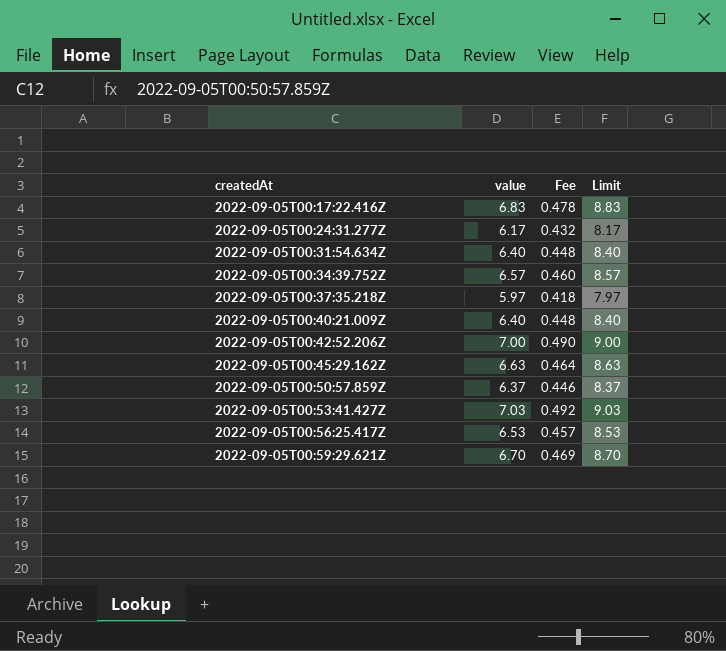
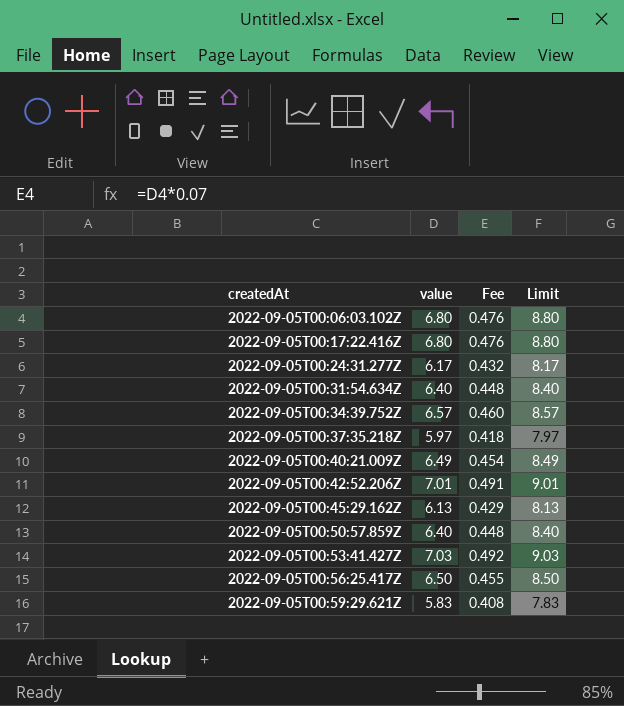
row 2022-09-05T00:06:03.102Z: none -> 6.80 | 0.476 | 8.80
2022-09-05T00:17:22.416Z | value: 6.83 -> 6.80
2022-09-05T00:17:22.416Z | Fee: 0.478 -> 0.476
2022-09-05T00:17:22.416Z | Limit: 8.83 -> 8.80
2022-09-05T00:40:21.009Z | value: 6.40 -> 6.49
2022-09-05T00:40:21.009Z | Fee: 0.448 -> 0.454
2022-09-05T00:40:21.009Z | Limit: 8.40 -> 8.49
2022-09-05T00:42:52.206Z | value: 7.00 -> 7.01
2022-09-05T00:42:52.206Z | Fee: 0.490 -> 0.491
2022-09-05T00:42:52.206Z | Limit: 9.00 -> 9.01
2022-09-05T00:45:29.162Z | value: 6.63 -> 6.13
2022-09-05T00:45:29.162Z | Fee: 0.464 -> 0.429
2022-09-05T00:45:29.162Z | Limit: 8.63 -> 8.13
2022-09-05T00:50:57.859Z | value: 6.37 -> 6.40
2022-09-05T00:50:57.859Z | Fee: 0.446 -> 0.448
2022-09-05T00:50:57.859Z | Limit: 8.37 -> 8.40
2022-09-05T00:56:25.417Z | value: 6.53 -> 6.50
2022-09-05T00:56:25.417Z | Fee: 0.457 -> 0.455
2022-09-05T00:56:25.417Z | Limit: 8.53 -> 8.50
2022-09-05T00:59:29.621Z | value: 6.70 -> 5.83
2022-09-05T00:59:29.621Z | Fee: 0.469 -> 0.408
2022-09-05T00:59:29.621Z | Limit: 8.70 -> 7.83

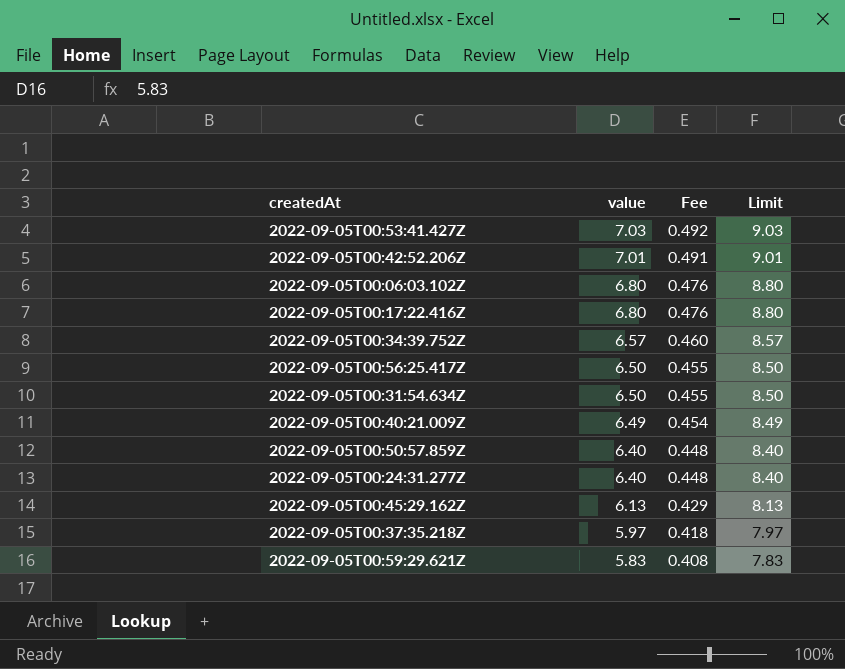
row order: createdAt ascending -> value descending
2022-09-05T00:31:54.634Z | value: 6.40 -> 6.50
2022-09-05T00:31:54.634Z | Fee: 0.448 -> 0.455
2022-09-05T00:31:54.634Z | Limit: 8.40 -> 8.50
2022-09-05T00:24:31.277Z | value: 6.17 -> 6.40
2022-09-05T00:24:31.277Z | Fee: 0.432 -> 0.448
2022-09-05T00:24:31.277Z | Limit: 8.17 -> 8.40

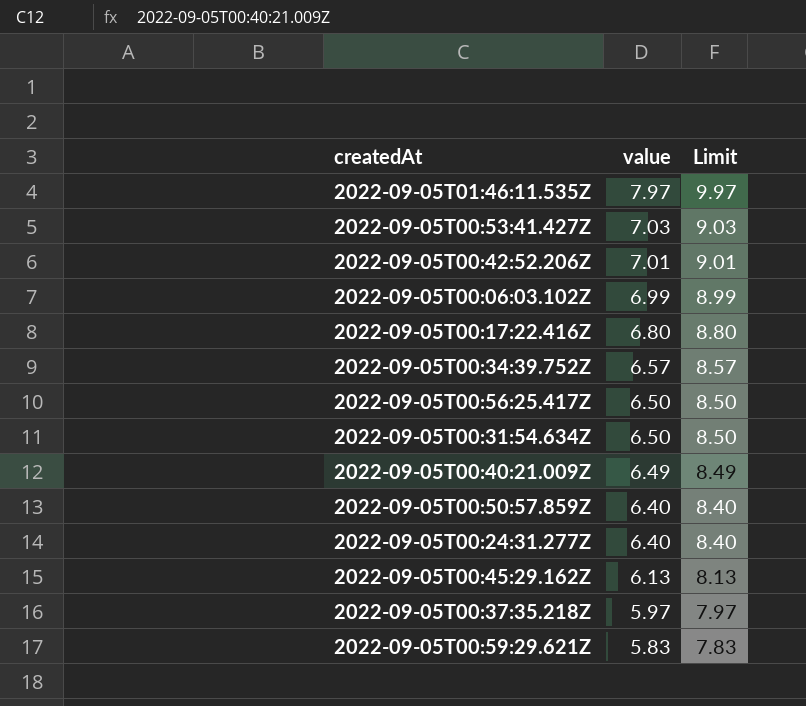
column Fee | formula: [value] * 0.07 -> none
row 2022-09-05T01:46:11.535Z: none -> 7.97 | 9.97
2022-09-05T00:06:03.102Z | value: 6.80 -> 6.99
2022-09-05T00:06:03.102Z | Limit: 8.80 -> 8.99

